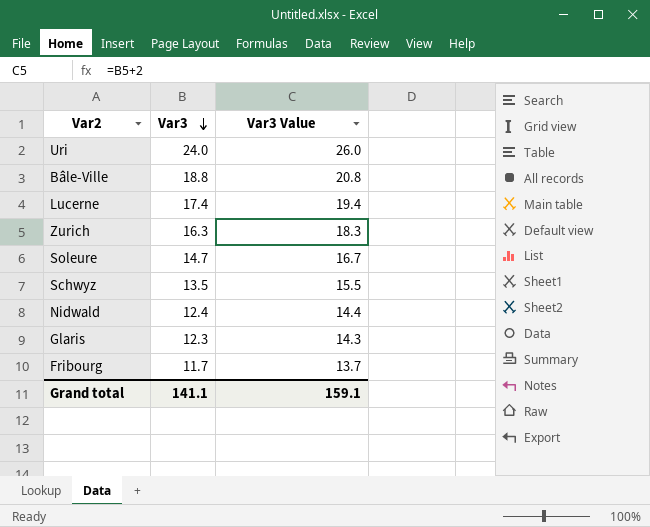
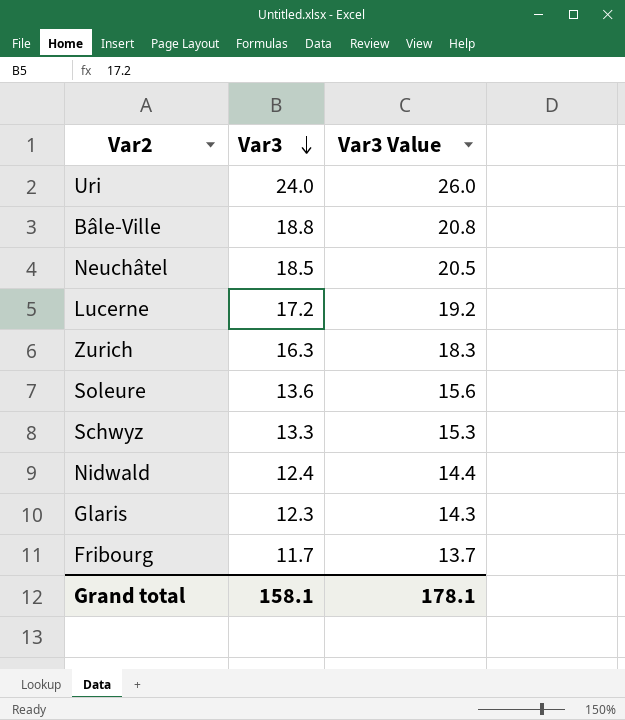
row Neuchâtel: none -> 18.5 | 20.5
Lucerne | Var3: 17.4 -> 17.2
Lucerne | Var3 Value: 19.4 -> 19.2
Soleure | Var3: 14.7 -> 13.6
Soleure | Var3 Value: 16.7 -> 15.6
Schwyz | Var3: 13.5 -> 13.3
Schwyz | Var3 Value: 15.5 -> 15.3
Grand total | Var3: 141.1 -> 158.1
Grand total | Var3 Value: 159.1 -> 178.1

